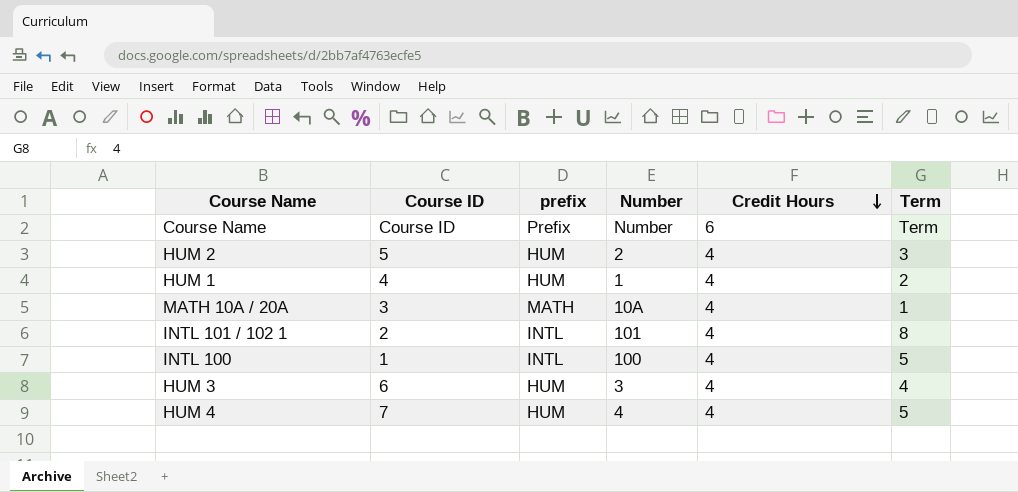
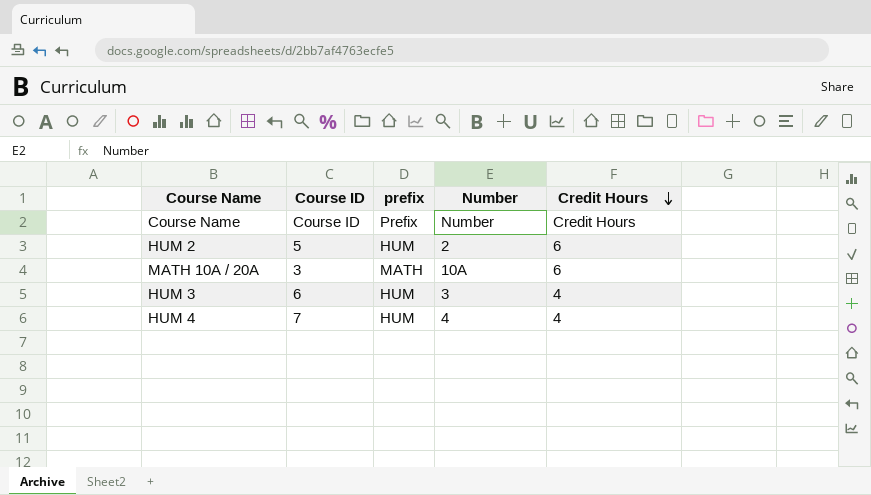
column Term | position: 6 -> none
row HUM 1: 4 | HUM | 1 | 4 | 2 -> none
row INTL 101 / 102 1: 2 | INTL | 101 | 4 | 8 -> none
row INTL 100: 1 | INTL | 100 | 4 | 5 -> none
Course Name | Credit Hours: 6 -> Credit Hours
HUM 2 | Credit Hours: 4 -> 6
MATH 10A / 20A | Credit Hours: 4 -> 6

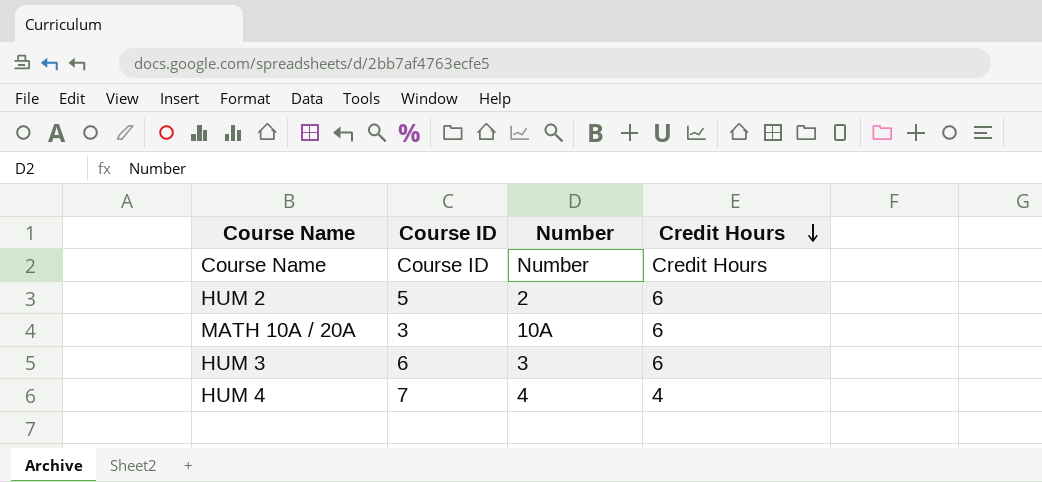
column prefix | position: 3 -> none
HUM 3 | Credit Hours: 4 -> 6

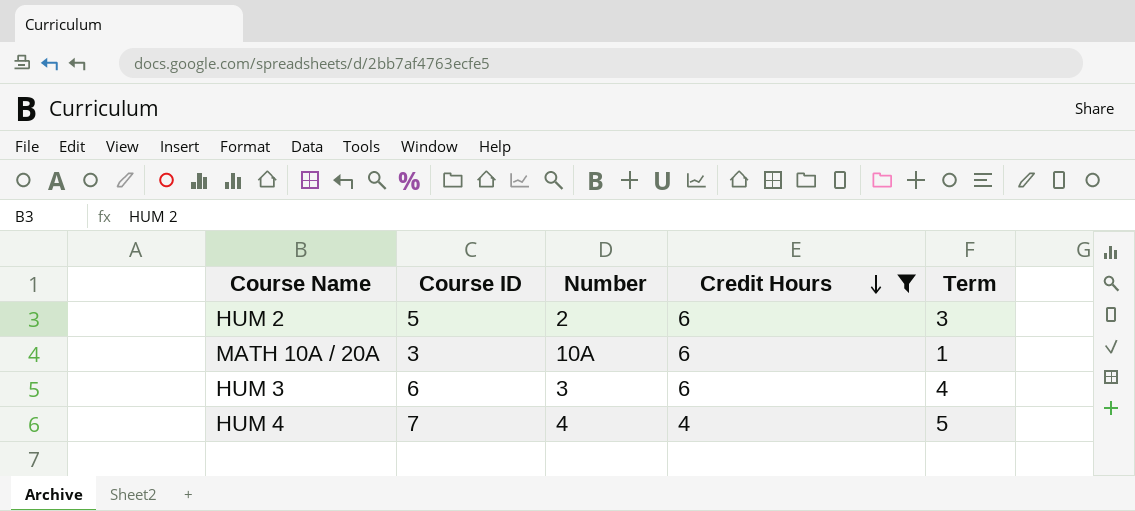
filter: none -> Credit Hours != Credit Hours
column Term | position: none -> 5

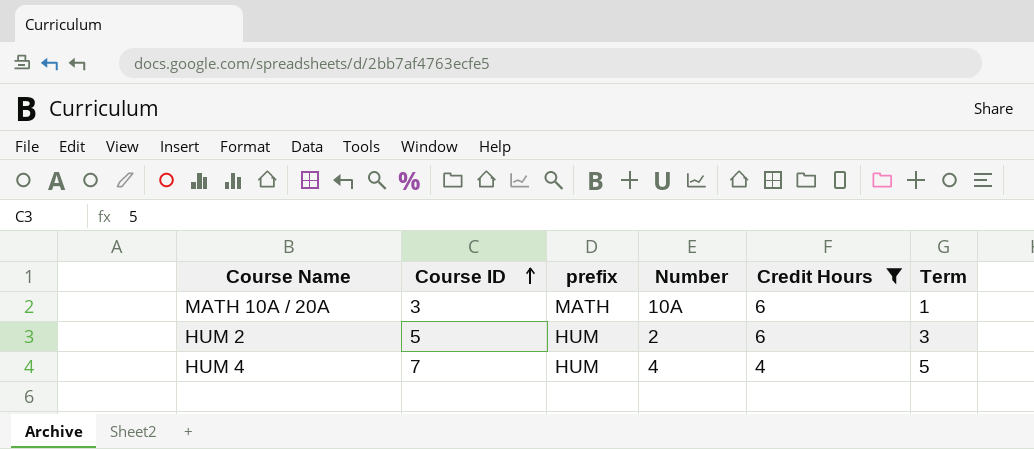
row order: Credit Hours descending -> Course ID ascending
column prefix | position: none -> 3
row HUM 3: 6 | 3 | 6 | 4 -> none

